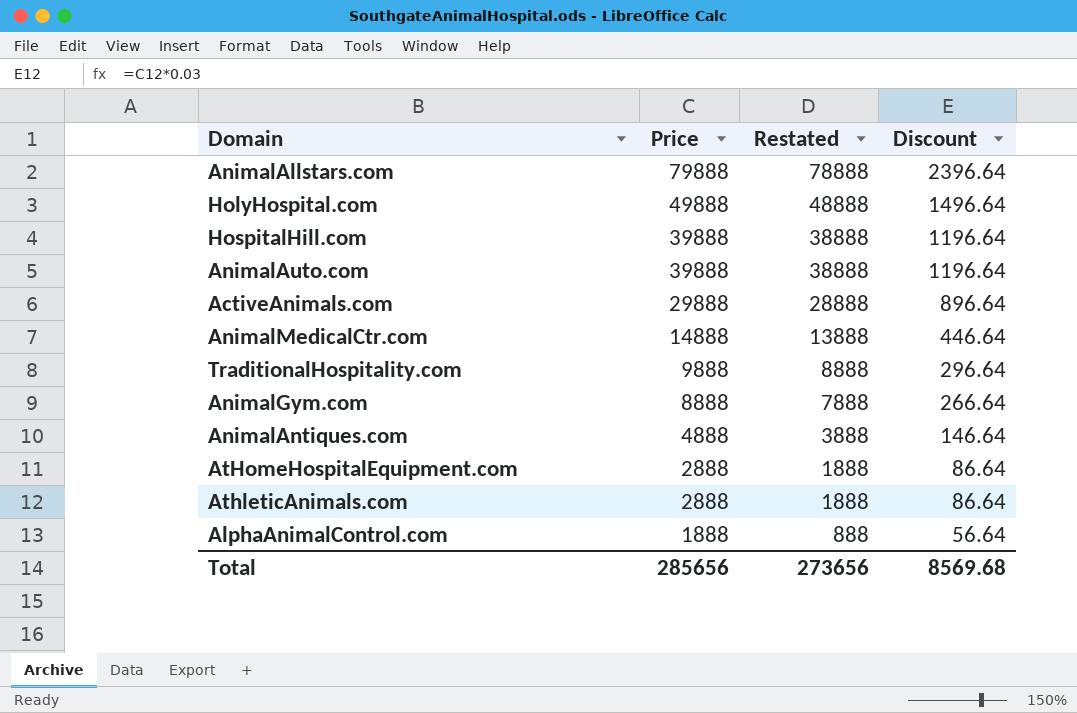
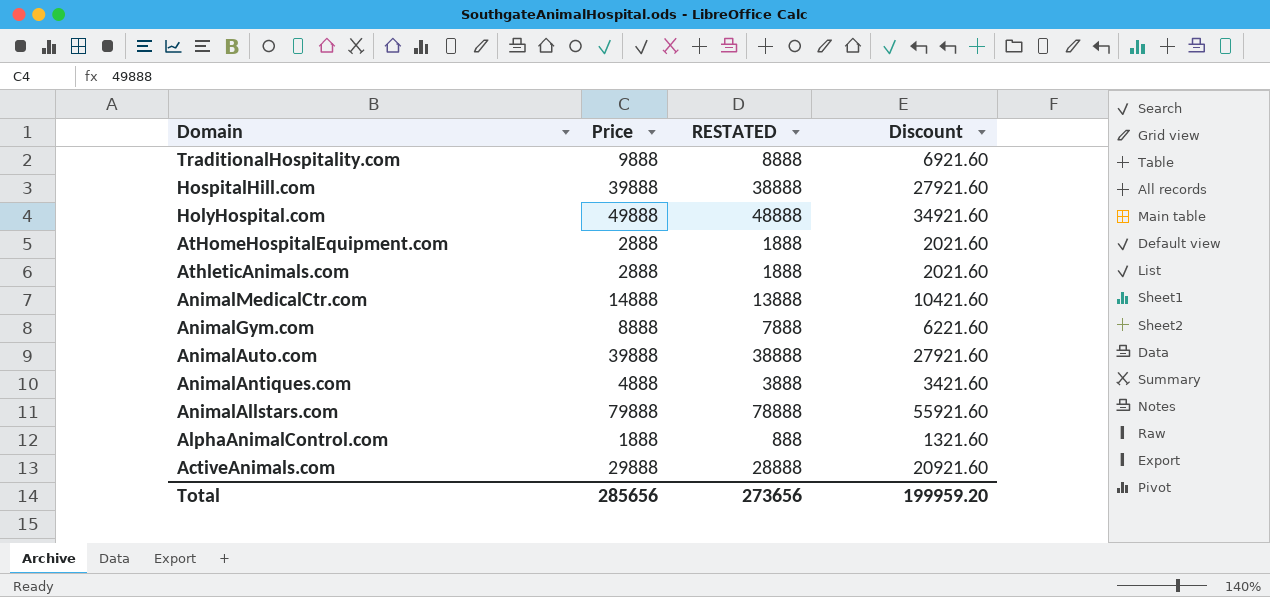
row order: Price descending -> Domain descending
column name: Restated -> RESTATED
column Discount | formula: [Price] * 0.03 -> [Price] * 0.7
Total | Discount: 8569.68 -> 199959.20

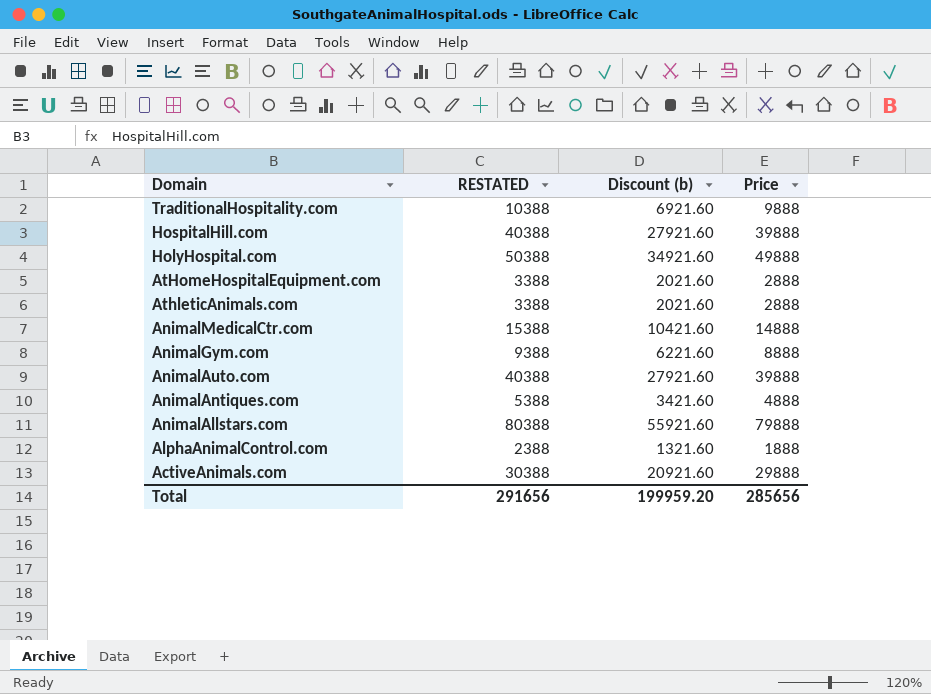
column RESTATED | formula: [Price] - 1000 -> [Price] + 500
column name: Discount -> Discount (b)
column Price | position: 2 -> 4
Total | RESTATED: 273656 -> 291656

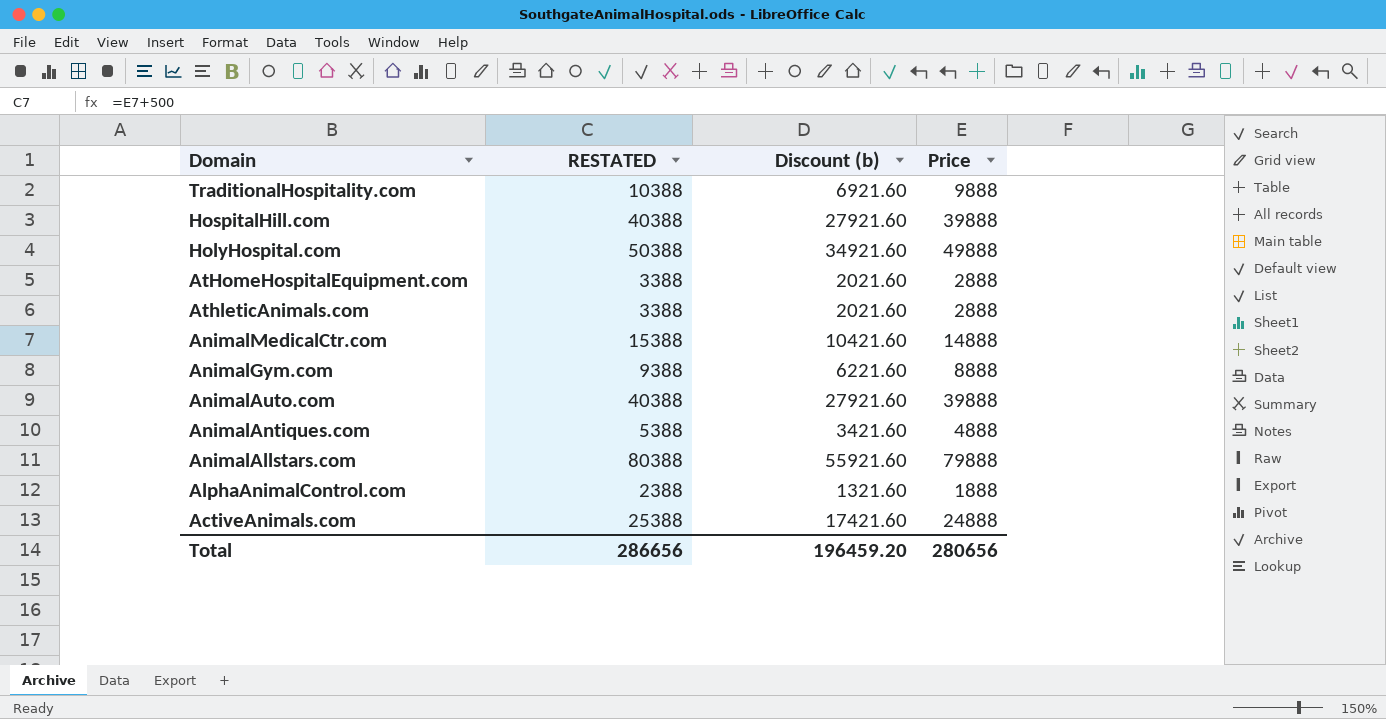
ActiveAnimals.com | RESTATED: 30388 -> 25388
ActiveAnimals.com | Discount (b): 20921.60 -> 17421.60
ActiveAnimals.com | Price: 29888 -> 24888
Total | RESTATED: 291656 -> 286656
Total | Discount (b): 199959.20 -> 196459.20
Total | Price: 285656 -> 280656

